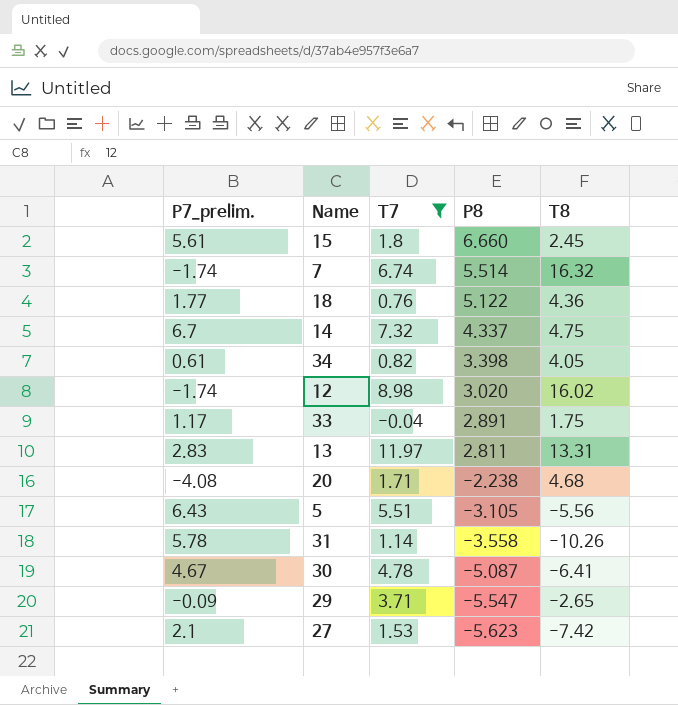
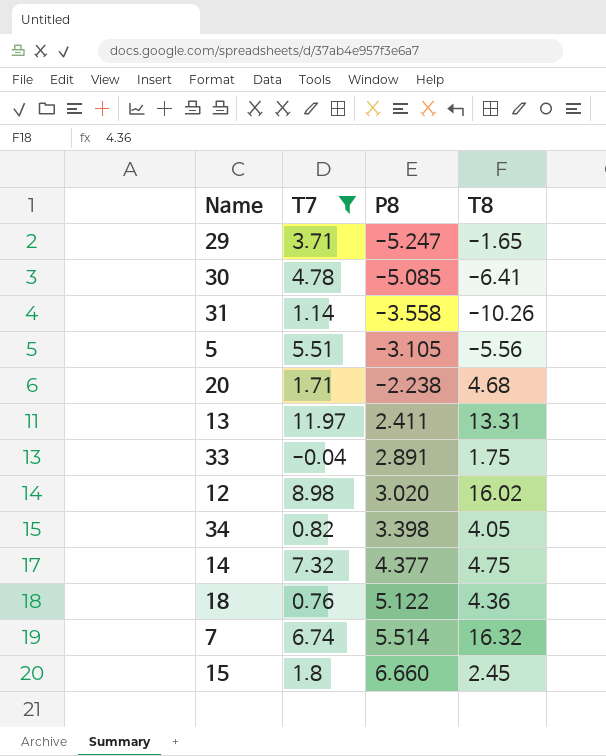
row order: P8 descending -> P8 ascending
column P7_prelim. | position: 1 -> none
row 27: 2.1 | 1.53 | -5.623 | -7.42 -> none
29 | P8: -5.547 -> -5.247
29 | T8: -2.65 -> -1.65
30 | P8: -5.087 -> -5.085
13 | P8: 2.811 -> 2.411
14 | P8: 4.337 -> 4.377

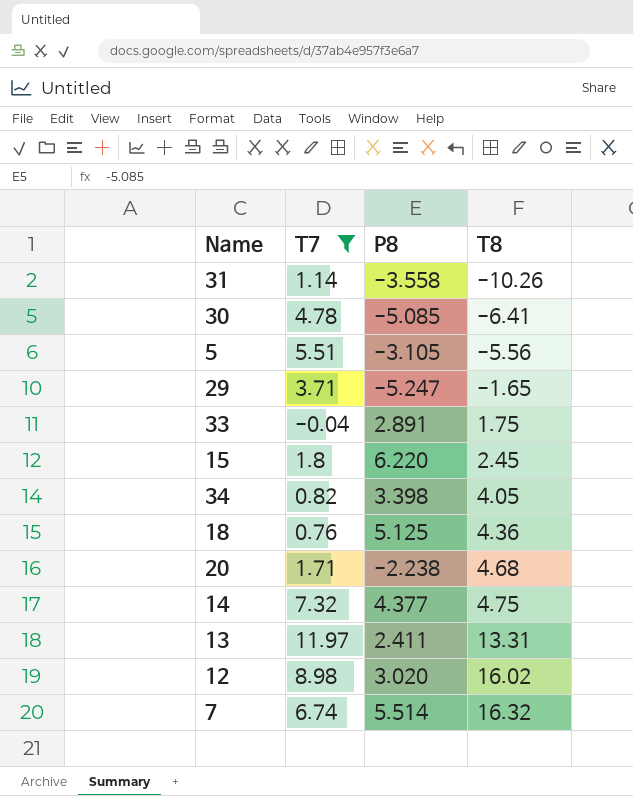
row order: P8 ascending -> T8 ascending
15 | P8: 6.660 -> 6.220
18 | P8: 5.122 -> 5.125

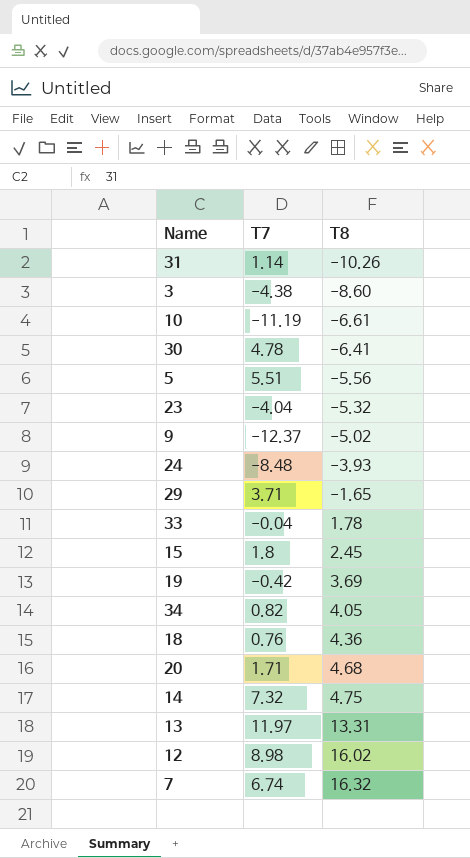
filter: T7 >= -0.04 -> none
column P8 | position: 3 -> none
33 | T8: 1.75 -> 1.78

